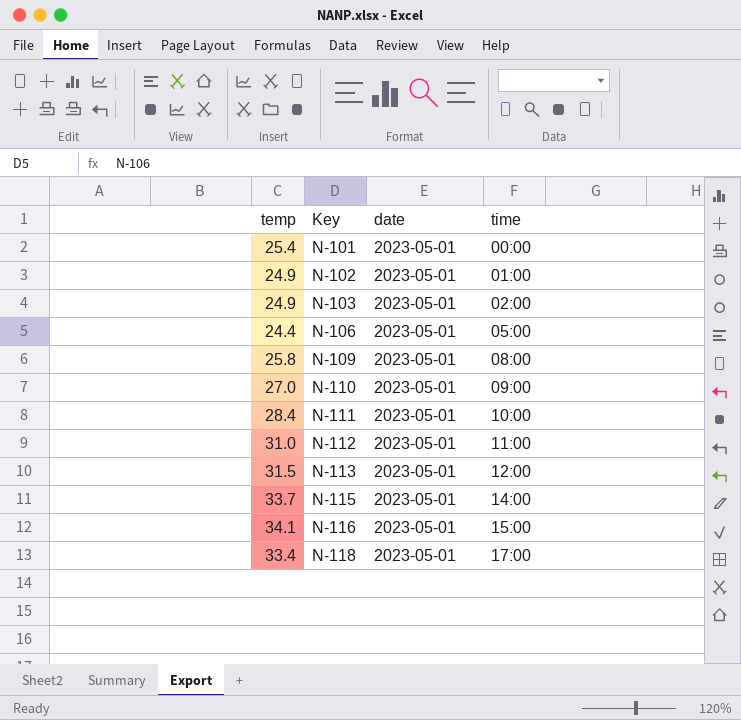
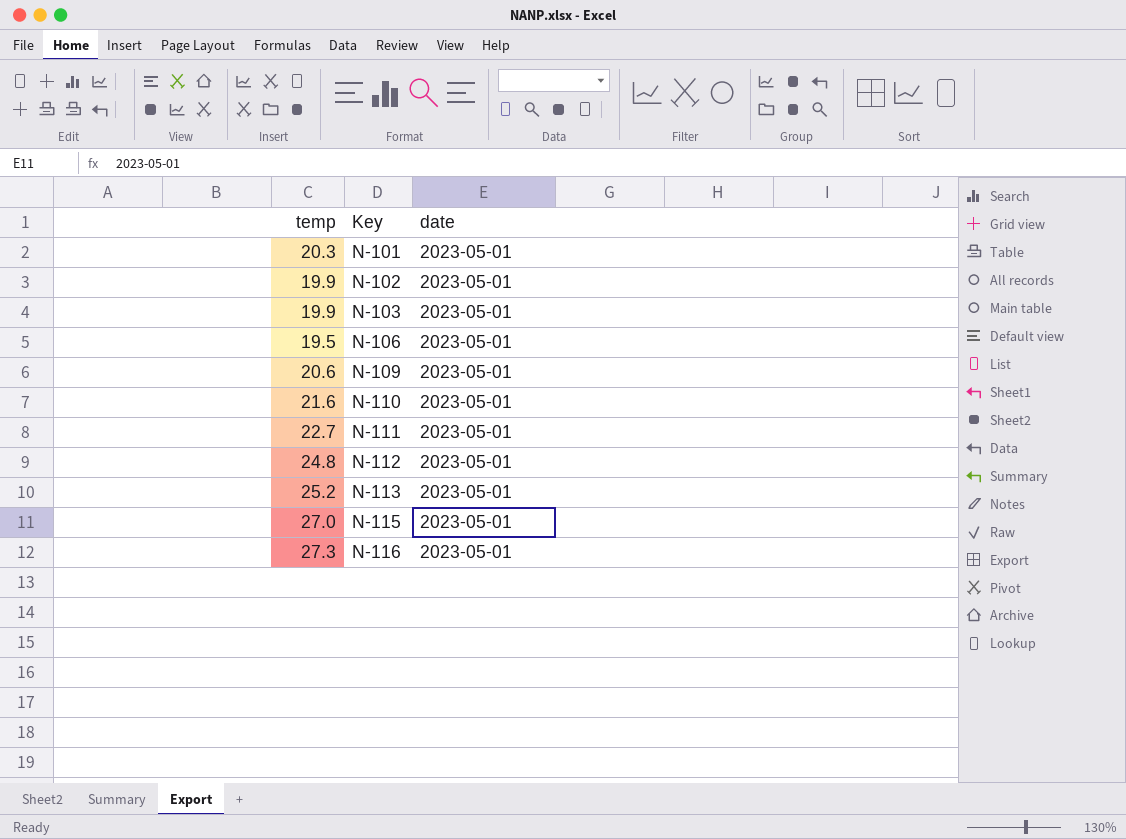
column time | position: 4 -> none
row N-118: 33.4 | 2023-05-01 | 17:00 -> none
N-101 | temp: 25.4 -> 20.3
N-102 | temp: 24.9 -> 19.9
N-103 | temp: 24.9 -> 19.9
N-106 | temp: 24.4 -> 19.5
N-109 | temp: 25.8 -> 20.6
N-110 | temp: 27.0 -> 21.6
N-111 | temp: 28.4 -> 22.7
N-112 | temp: 31.0 -> 24.8
N-113 | temp: 31.5 -> 25.2
N-115 | temp: 33.7 -> 27.0
N-116 | temp: 34.1 -> 27.3

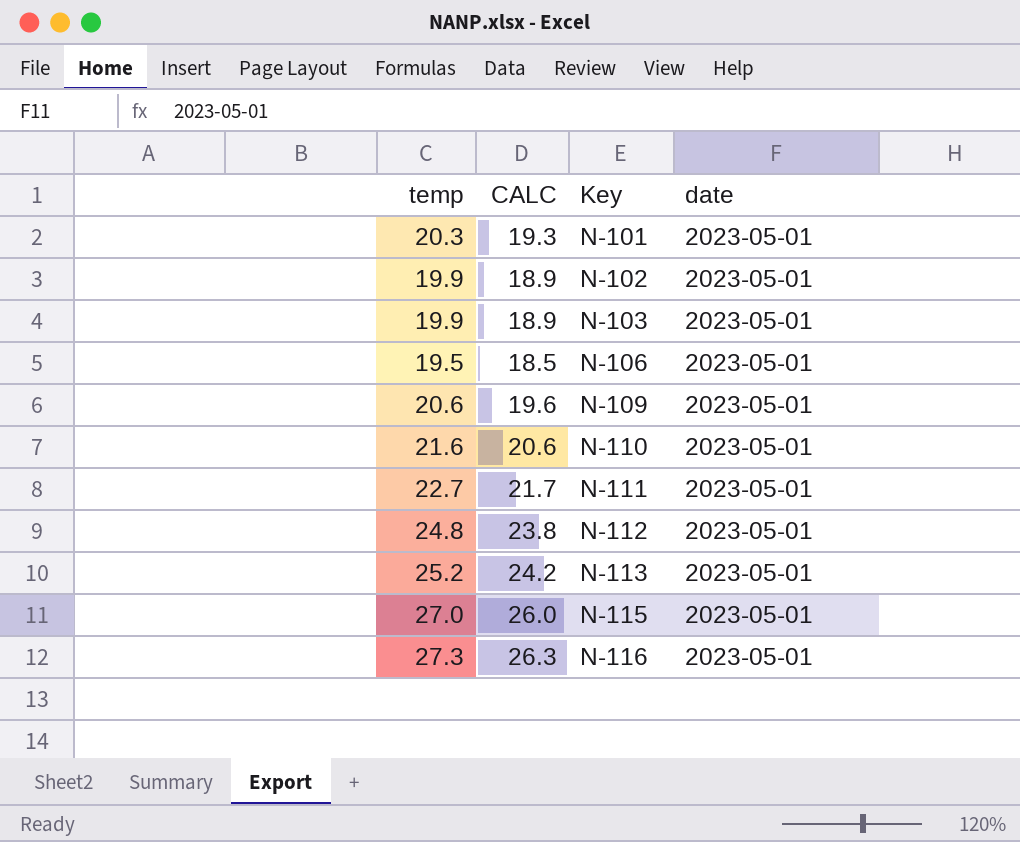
column CALC | formula: none -> [temp] - 1

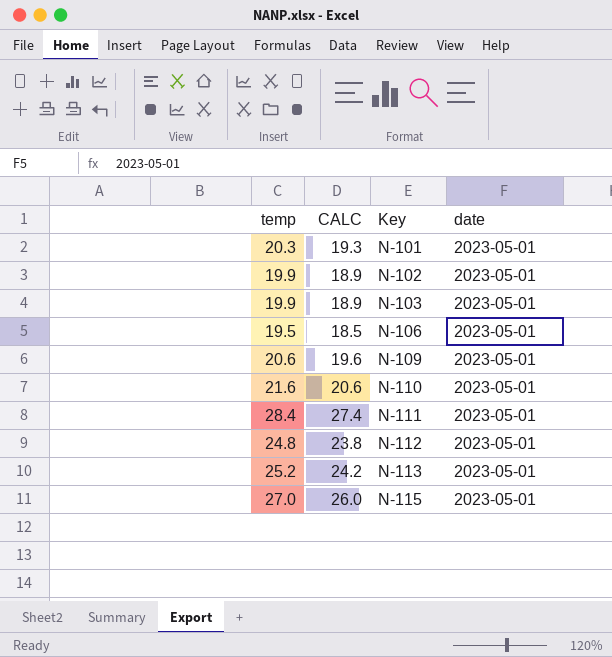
row N-116: 27.3 | 26.3 | 2023-05-01 -> none
N-111 | temp: 22.7 -> 28.4
N-111 | CALC: 21.7 -> 27.4

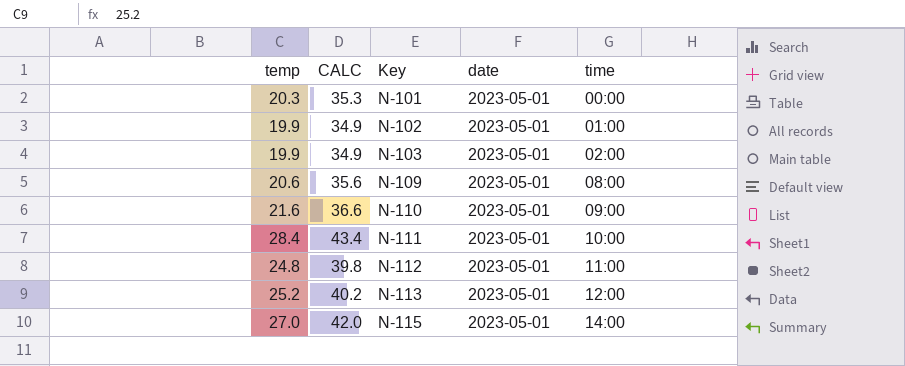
column CALC | formula: [temp] - 1 -> [temp] + 15
column time | position: none -> 5
row N-106: 19.5 | 18.5 | 2023-05-01 -> none

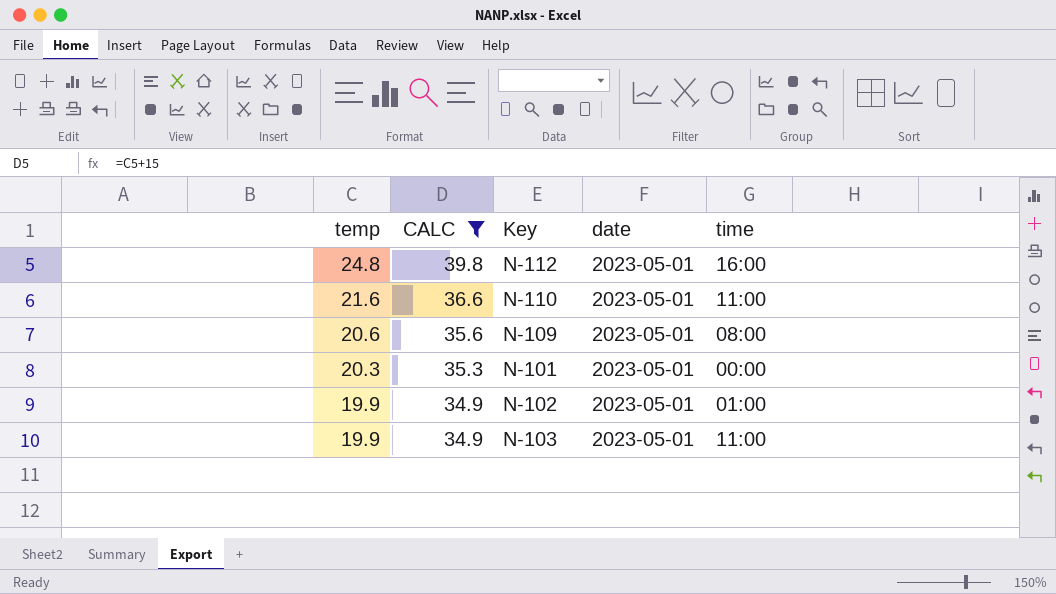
filter: none -> CALC <= 39.8
row order: Key ascending -> temp descending
N-112 | time: 11:00 -> 16:00
N-110 | time: 09:00 -> 11:00
N-103 | time: 02:00 -> 11:00

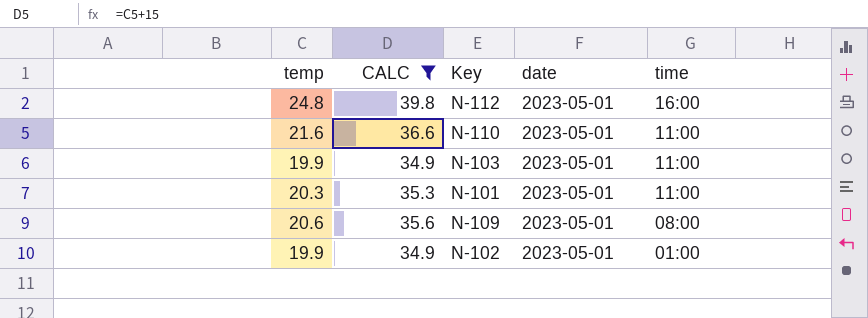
row order: temp descending -> time descending
N-101 | time: 00:00 -> 11:00

